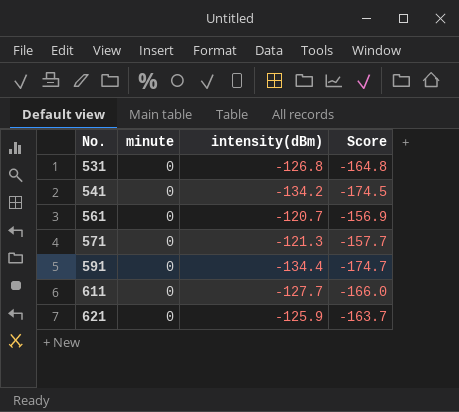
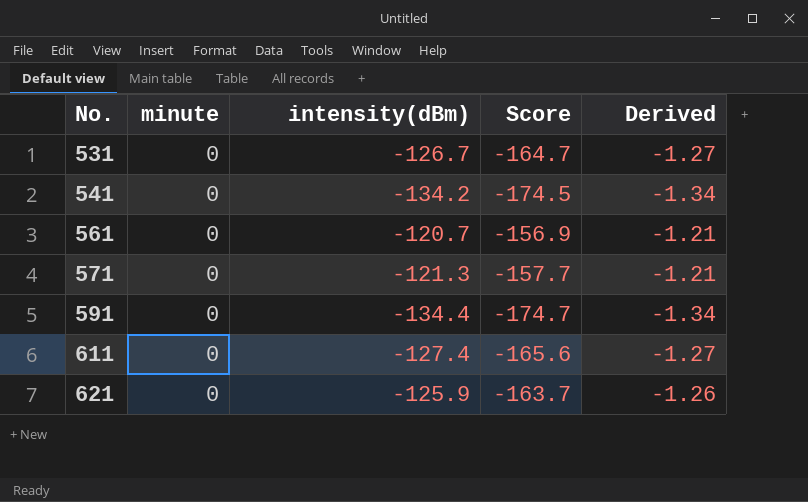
column Derived | formula: none -> [intensity(dBm)] * 0.01
531 | intensity(dBm): -126.8 -> -126.7
531 | Score: -164.8 -> -164.7
611 | intensity(dBm): -127.7 -> -127.4
611 | Score: -166.0 -> -165.6

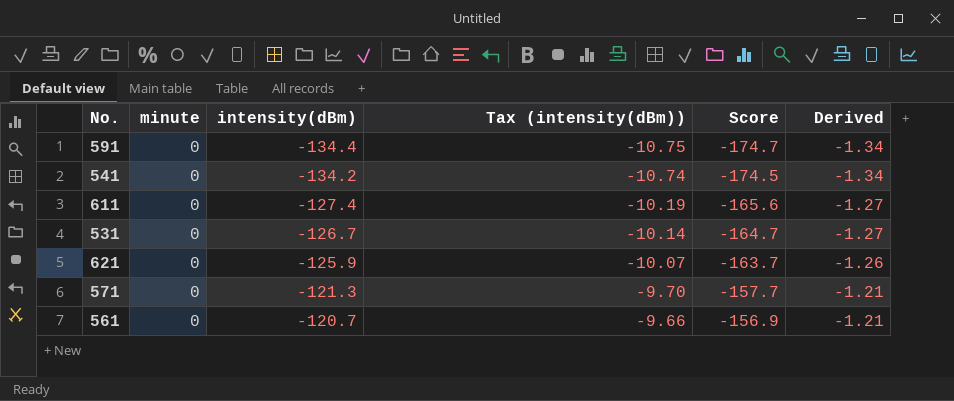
row order: No. ascending -> intensity(dBm) ascending
column Tax (intensity(dBm)) | formula: none -> [intensity(dBm)] * 0.08

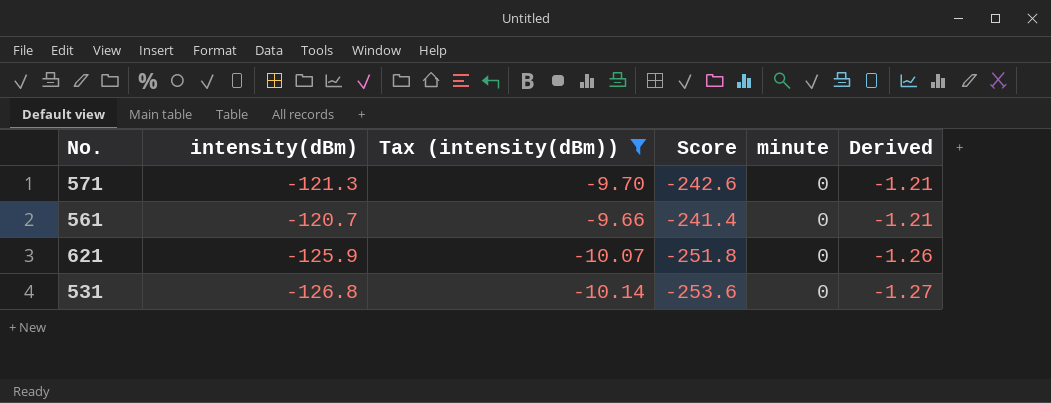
filter: none -> Tax (intensity(dBm)) >= -10.14
row order: intensity(dBm) ascending -> Derived descending
column Score | formula: [intensity(dBm)] * 1.3 -> [intensity(dBm)] * 2
column minute | position: 2 -> 5
531 | intensity(dBm): -126.7 -> -126.8

